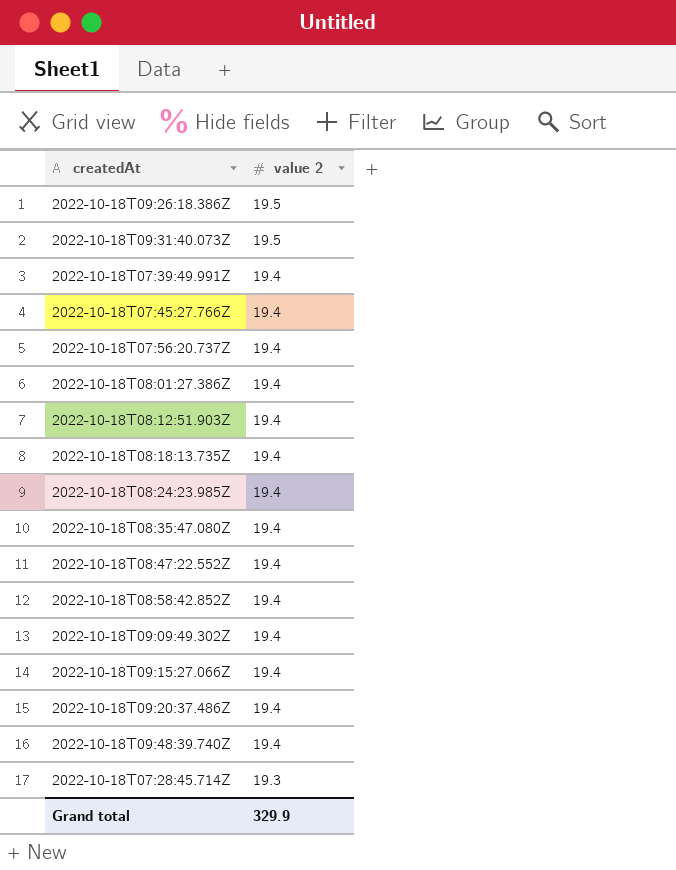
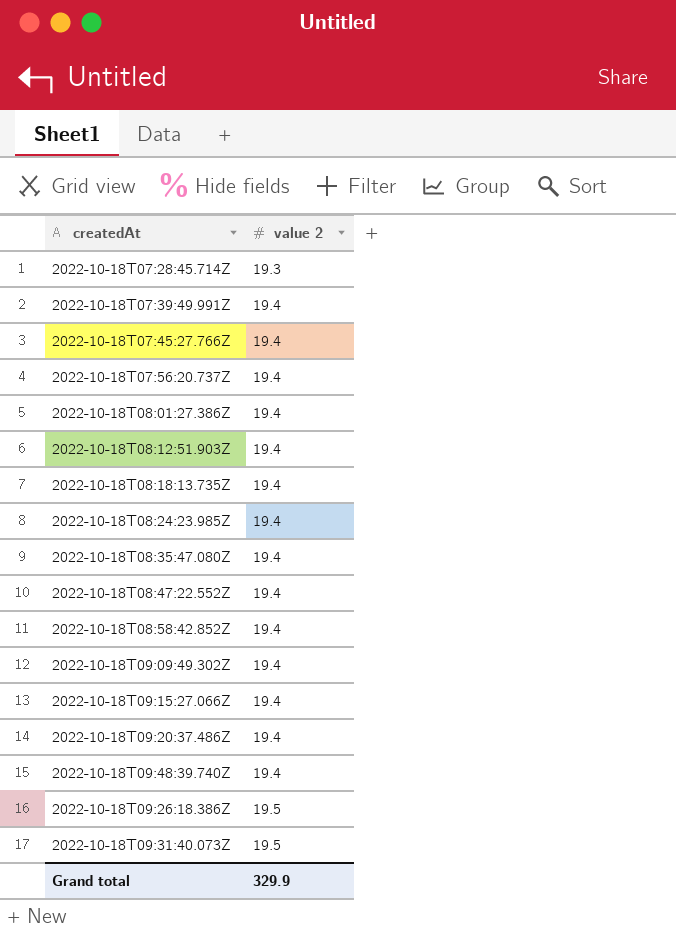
row order: value 2 descending -> value 2 ascending

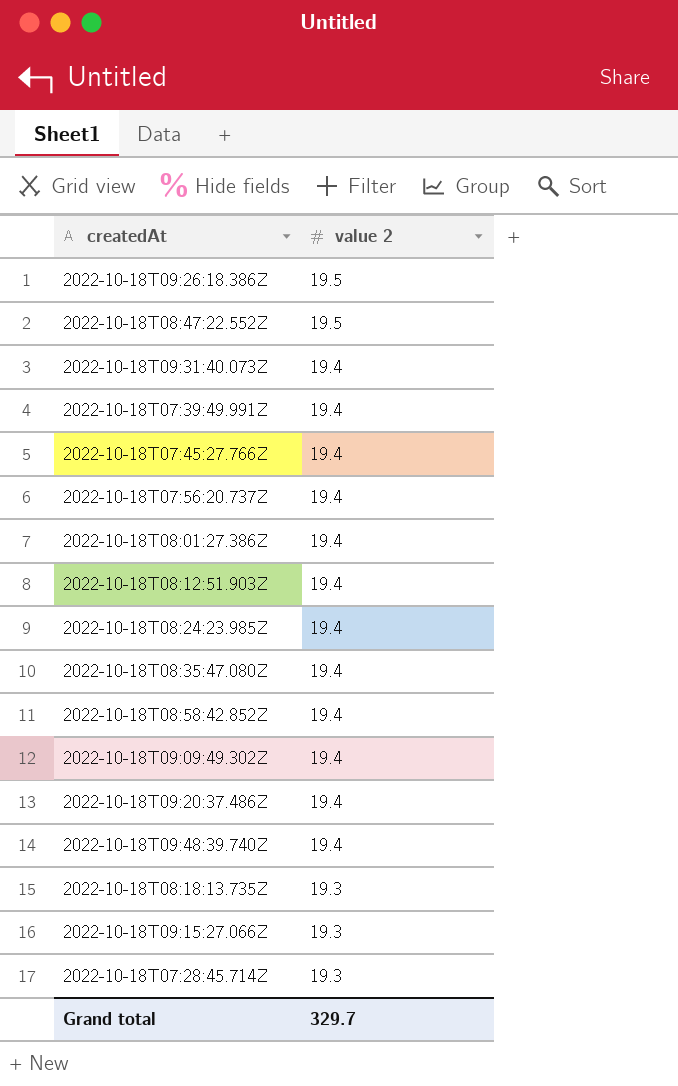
row order: value 2 ascending -> value 2 descending
2022-10-18T08:47:22.552Z | value 2: 19.4 -> 19.5
2022-10-18T09:31:40.073Z | value 2: 19.5 -> 19.4
2022-10-18T08:18:13.735Z | value 2: 19.4 -> 19.3
2022-10-18T09:15:27.066Z | value 2: 19.4 -> 19.3
Grand total | value 2: 329.9 -> 329.7

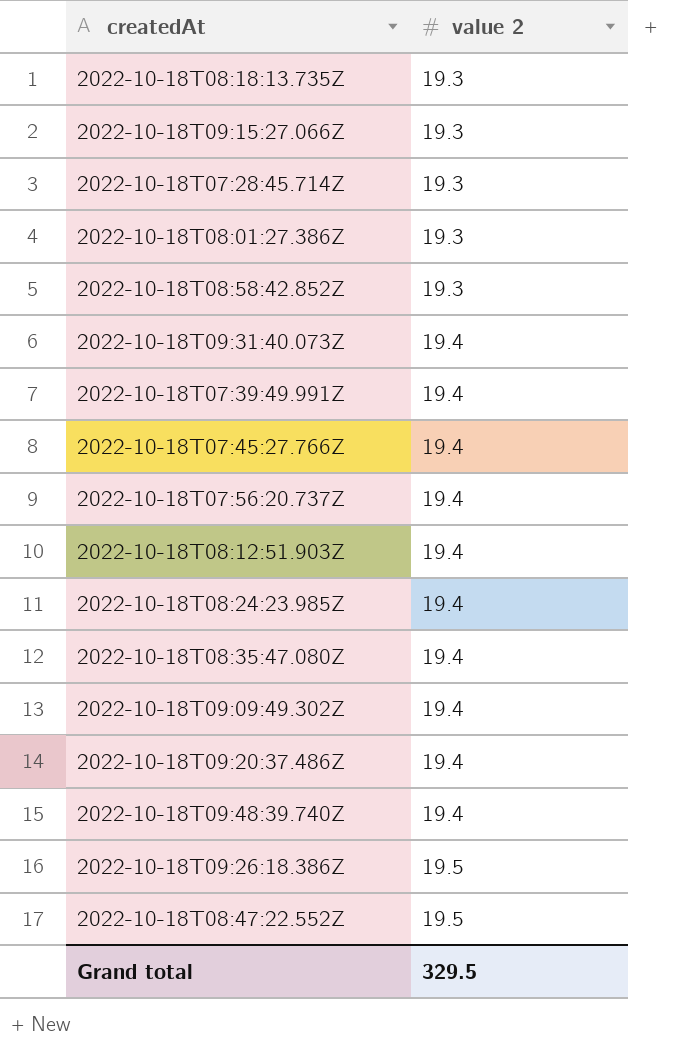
row order: value 2 descending -> value 2 ascending
2022-10-18T08:01:27.386Z | value 2: 19.4 -> 19.3
2022-10-18T08:58:42.852Z | value 2: 19.4 -> 19.3
Grand total | value 2: 329.7 -> 329.5

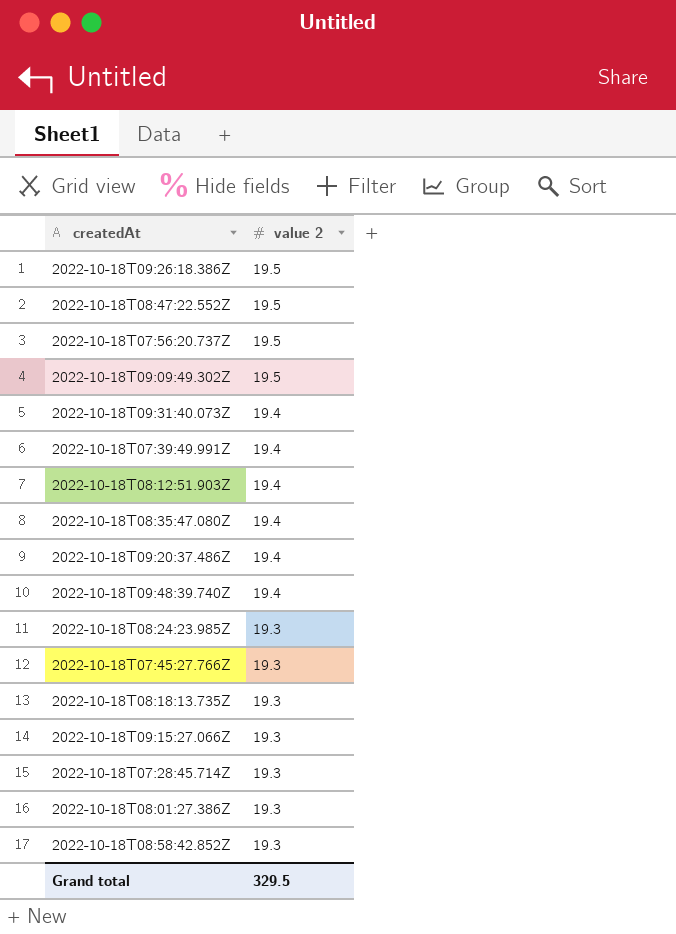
row order: value 2 ascending -> value 2 descending
2022-10-18T07:56:20.737Z | value 2: 19.4 -> 19.5
2022-10-18T09:09:49.302Z | value 2: 19.4 -> 19.5
2022-10-18T08:24:23.985Z | value 2: 19.4 -> 19.3
2022-10-18T07:45:27.766Z | value 2: 19.4 -> 19.3

